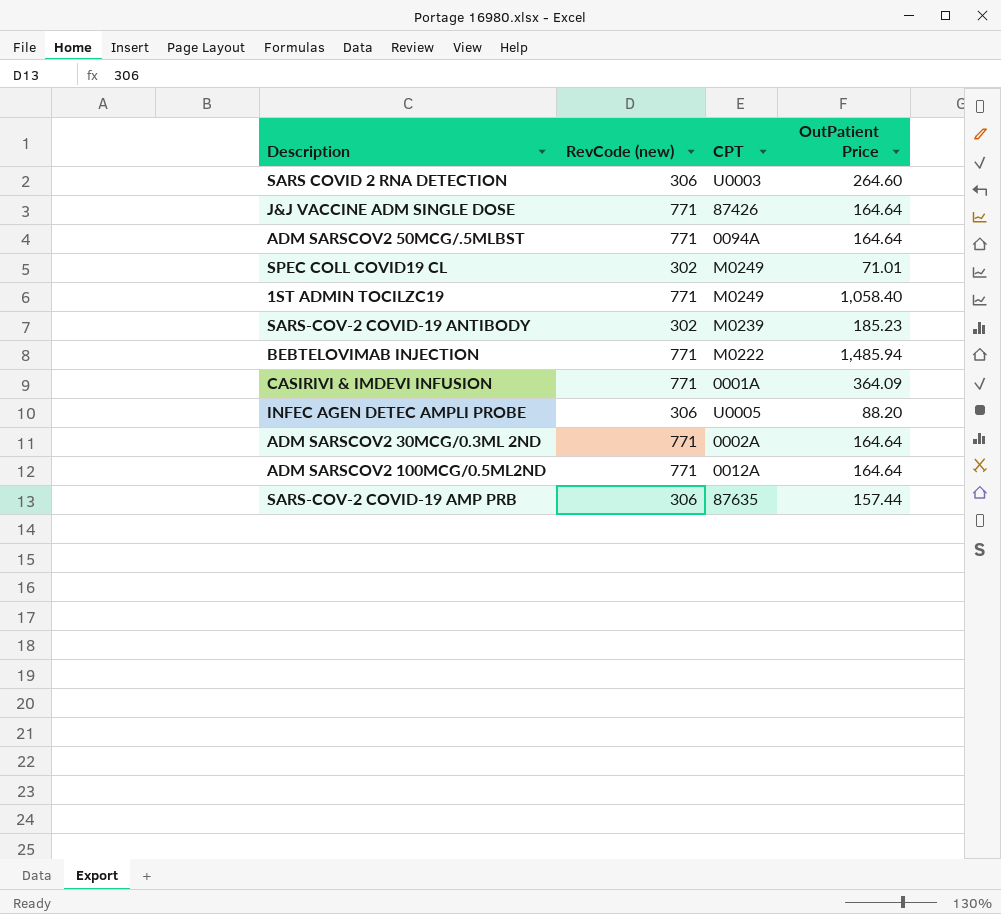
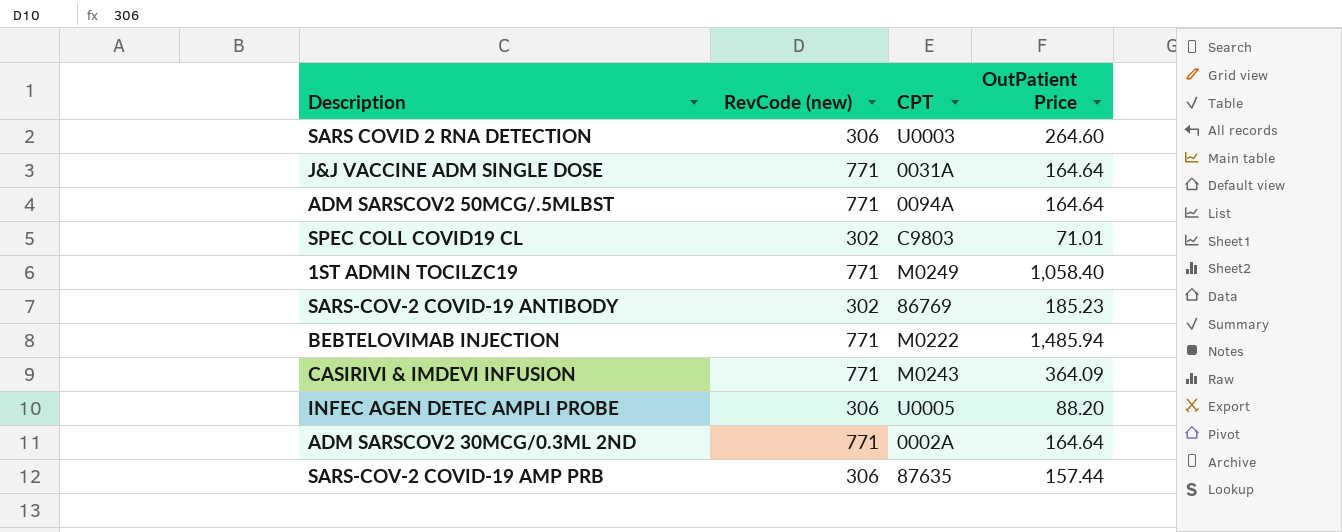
row ADM SARSCOV2 100MCG/0.5ML2ND: 771 | 0012A | 164.64 -> none
J&J VACCINE ADM SINGLE DOSE | CPT: 87426 -> 0031A
SPEC COLL COVID19 CL | CPT: M0249 -> C9803
SARS-COV-2 COVID-19 ANTIBODY | CPT: M0239 -> 86769
CASIRIVI & IMDEVI INFUSION | CPT: 0001A -> M0243

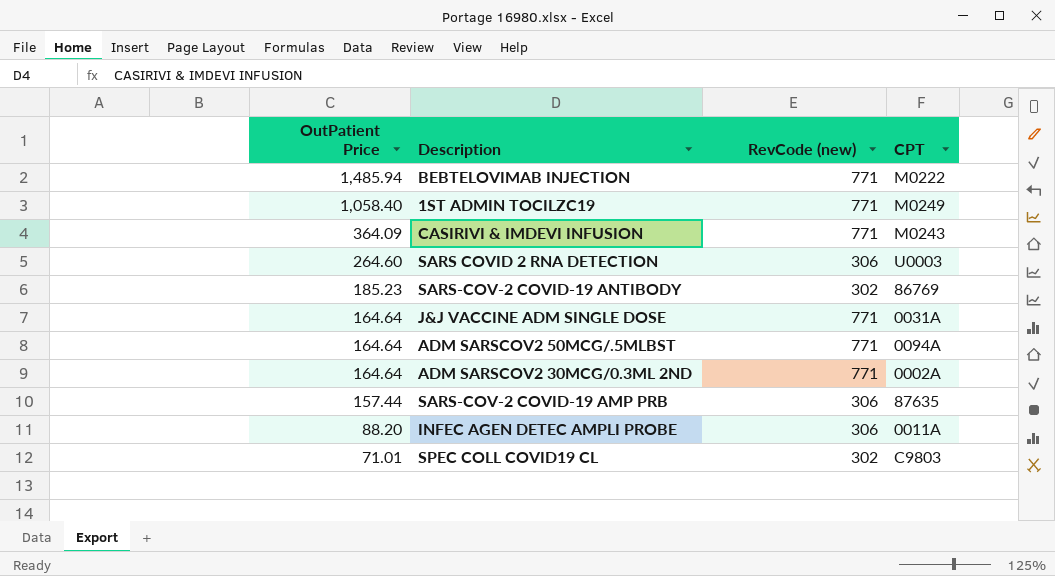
row order: none -> OutPatient Price descending
column OutPatient Price | position: 4 -> 1
INFEC AGEN DETEC AMPLI PROBE | CPT: U0005 -> 0011A

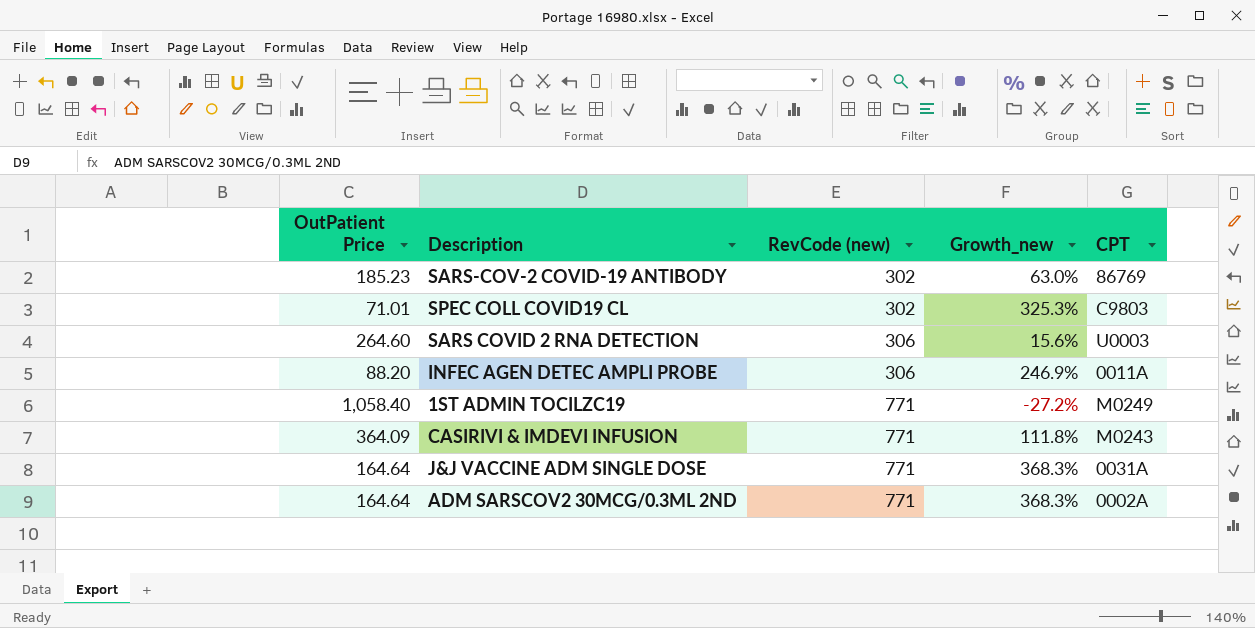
row order: OutPatient Price descending -> RevCode (new) ascending
column Growth_new | formula: none -> ([RevCode (new)] - [OutPatient Price]) / [OutPatient Price]
row BEBTELOVIMAB INJECTION: 1,485.94 | 771 | M0222 -> none
row ADM SARSCOV2 50MCG/.5MLBST: 164.64 | 771 | 0094A -> none
row SARS-COV-2 COVID-19 AMP PRB: 157.44 | 306 | 87635 -> none

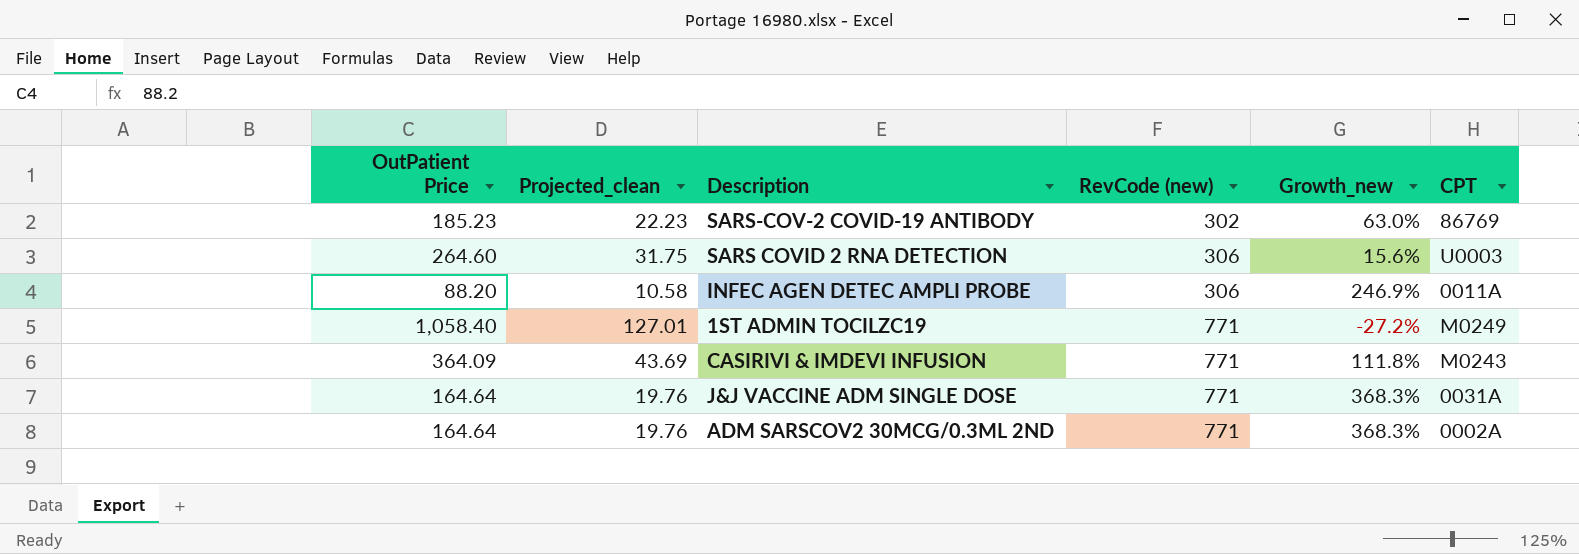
column Projected_clean | formula: none -> [OutPatient Price] * 0.12
row SPEC COLL COVID19 CL: 71.01 | 302 | 325.3% | C9803 -> none

